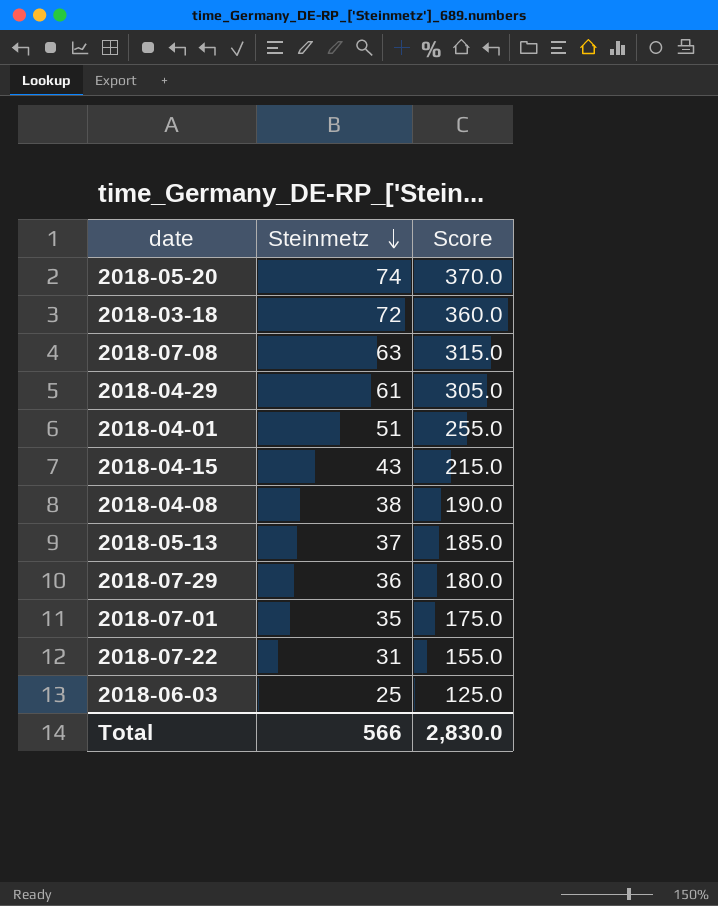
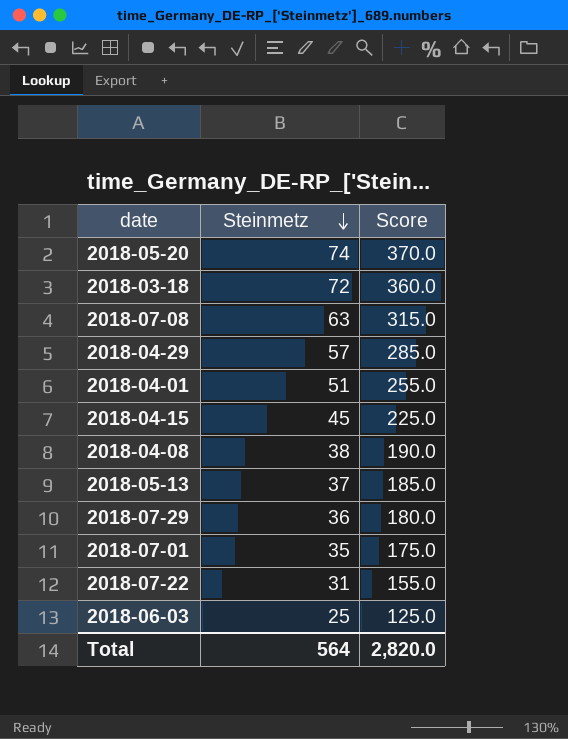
2018-04-29 | Steinmetz: 61 -> 57
2018-04-29 | Score: 305.0 -> 285.0
2018-04-15 | Steinmetz: 43 -> 45
2018-04-15 | Score: 215.0 -> 225.0
Total | Steinmetz: 566 -> 564
Total | Score: 2,830.0 -> 2,820.0

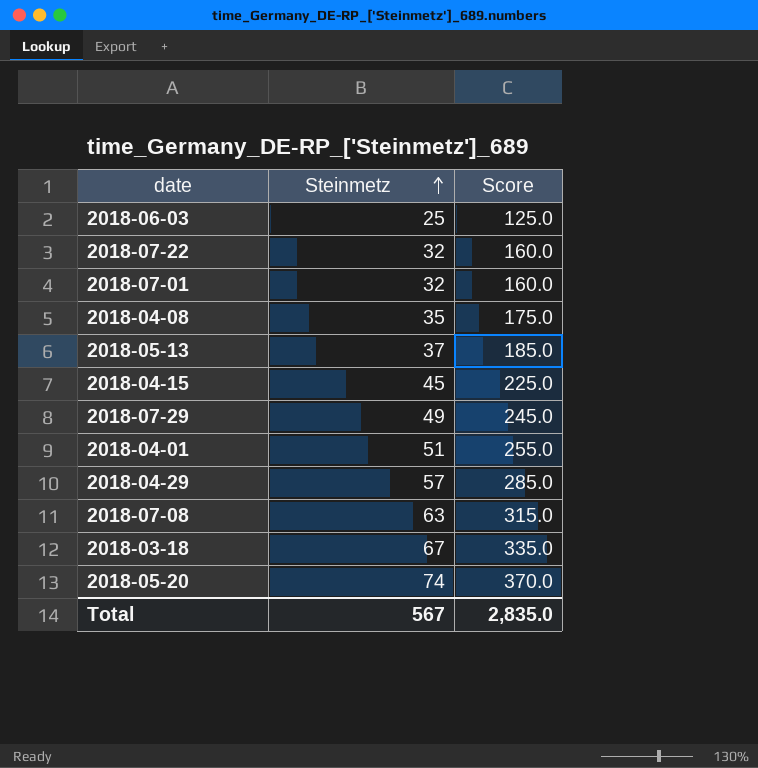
row order: Steinmetz descending -> Steinmetz ascending
2018-07-22 | Steinmetz: 31 -> 32
2018-07-22 | Score: 155.0 -> 160.0
2018-07-01 | Steinmetz: 35 -> 32
2018-07-01 | Score: 175.0 -> 160.0
2018-04-08 | Steinmetz: 38 -> 35
2018-04-08 | Score: 190.0 -> 175.0
2018-07-29 | Steinmetz: 36 -> 49
2018-07-29 | Score: 180.0 -> 245.0
2018-03-18 | Steinmetz: 72 -> 67
2018-03-18 | Score: 360.0 -> 335.0
Total | Steinmetz: 564 -> 567
Total | Score: 2,820.0 -> 2,835.0

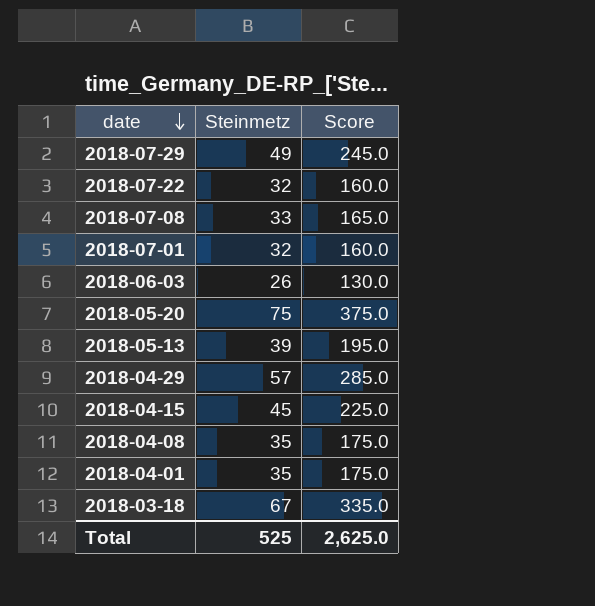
row order: Steinmetz ascending -> date descending
2018-07-08 | Steinmetz: 63 -> 33
2018-07-08 | Score: 315.0 -> 165.0
2018-06-03 | Steinmetz: 25 -> 26
2018-06-03 | Score: 125.0 -> 130.0
2018-05-20 | Steinmetz: 74 -> 75
2018-05-20 | Score: 370.0 -> 375.0
2018-05-13 | Steinmetz: 37 -> 39
2018-05-13 | Score: 185.0 -> 195.0
2018-04-01 | Steinmetz: 51 -> 35
2018-04-01 | Score: 255.0 -> 175.0
Total | Steinmetz: 567 -> 525
Total | Score: 2,835.0 -> 2,625.0

